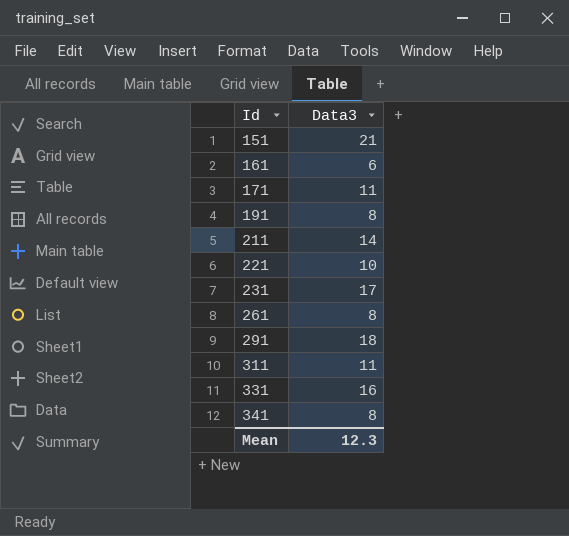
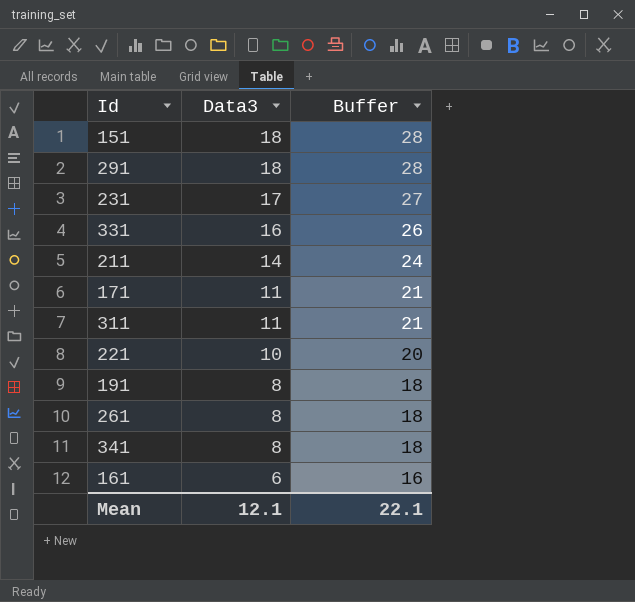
row order: Id ascending -> Data3 descending
column Buffer | formula: none -> [Data3] + 10
151 | Data3: 21 -> 18
Mean | Data3: 12.3 -> 12.1

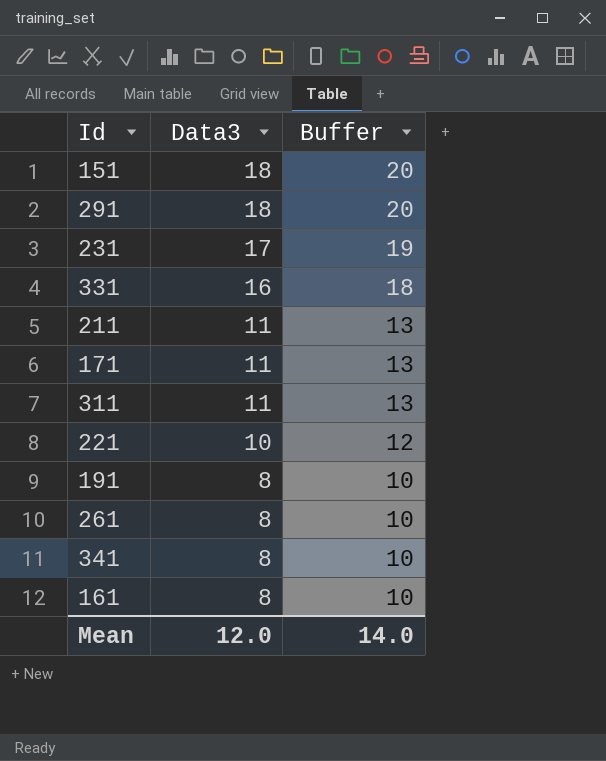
column Buffer | formula: [Data3] + 10 -> [Data3] + 2
211 | Data3: 14 -> 11
161 | Data3: 6 -> 8
Mean | Data3: 12.1 -> 12.0
Mean | Buffer: 22.1 -> 14.0

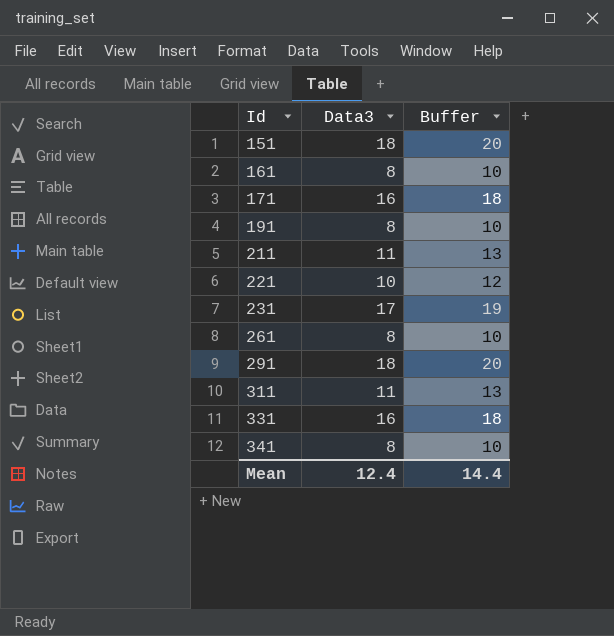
row order: Data3 descending -> Id ascending
171 | Data3: 11 -> 16
171 | Buffer: 13 -> 18
Mean | Data3: 12.0 -> 12.4
Mean | Buffer: 14.0 -> 14.4

